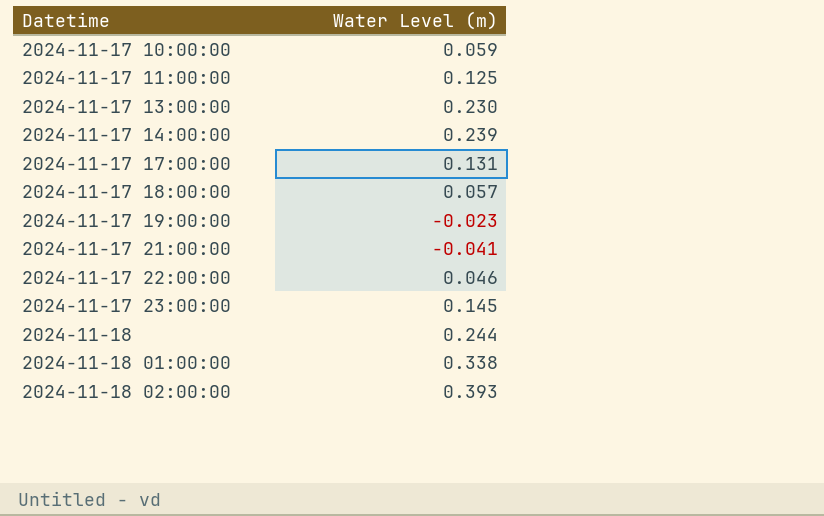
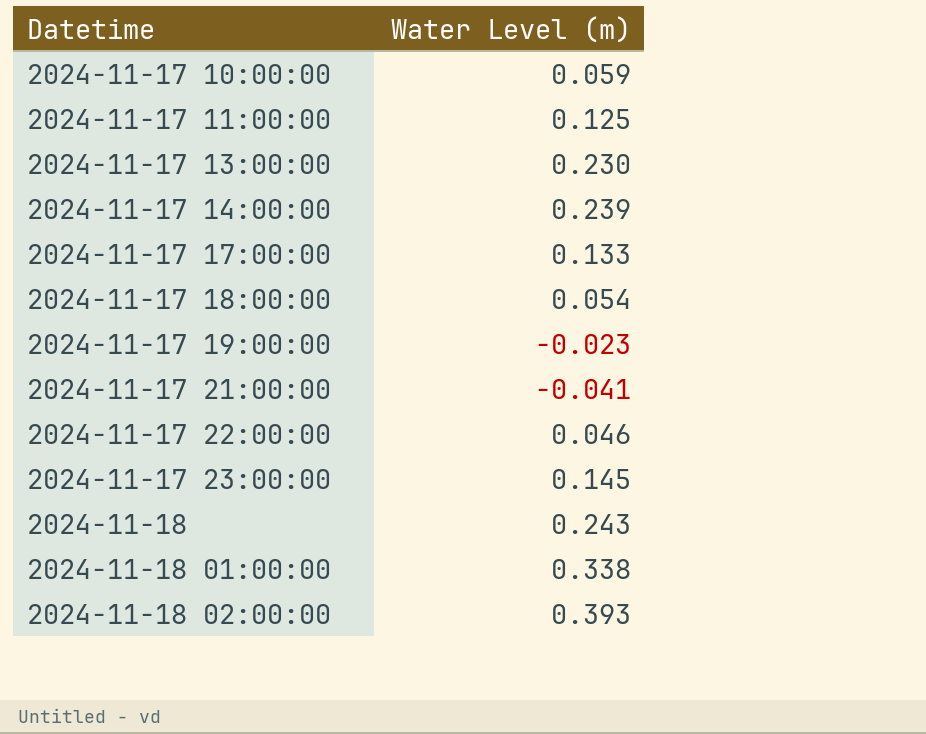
2024-11-17 17:00:00 | Water Level (m): 0.131 -> 0.133
2024-11-17 18:00:00 | Water Level (m): 0.057 -> 0.054
2024-11-18 | Water Level (m): 0.244 -> 0.243

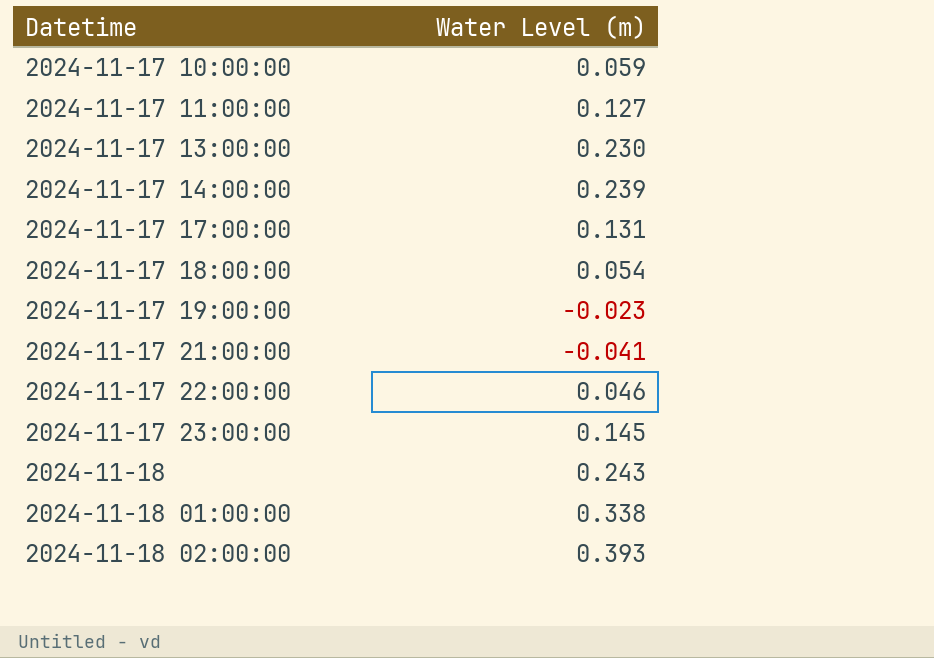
2024-11-17 11:00:00 | Water Level (m): 0.125 -> 0.127
2024-11-17 17:00:00 | Water Level (m): 0.133 -> 0.131

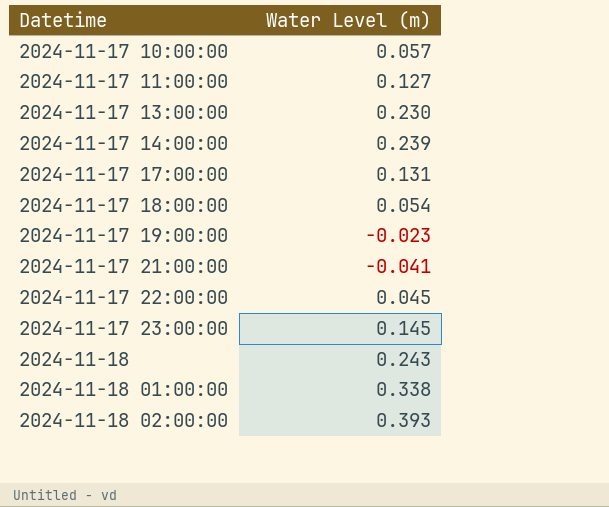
2024-11-17 10:00:00 | Water Level (m): 0.059 -> 0.057
2024-11-17 22:00:00 | Water Level (m): 0.046 -> 0.045

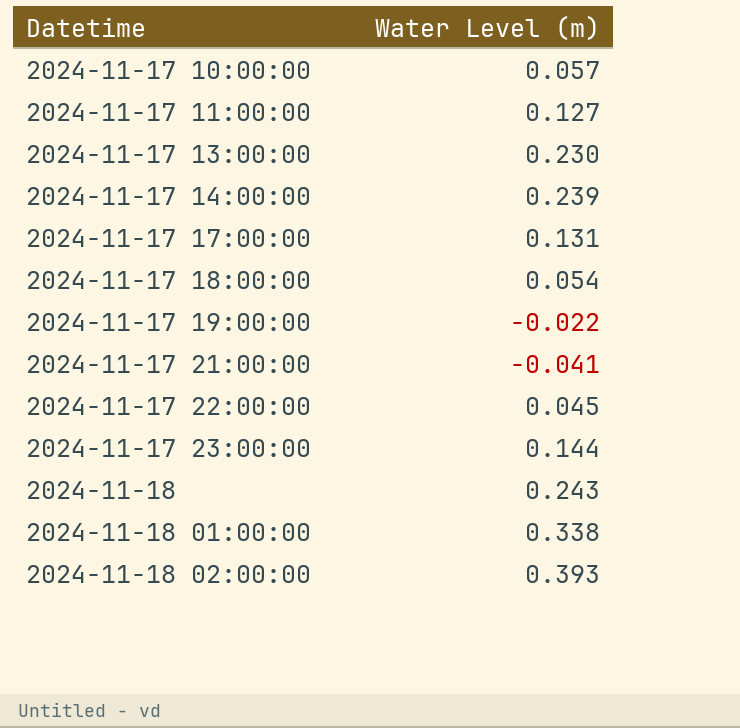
2024-11-17 19:00:00 | Water Level (m): -0.023 -> -0.022
2024-11-17 23:00:00 | Water Level (m): 0.145 -> 0.144

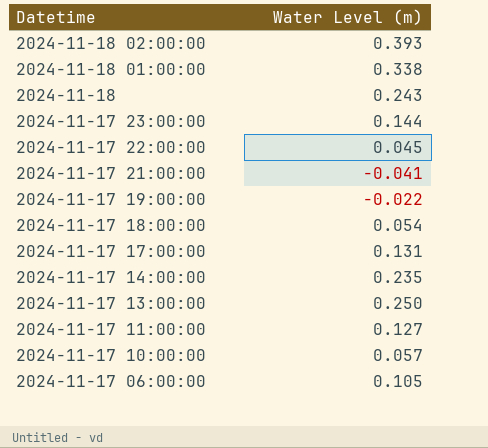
row order: Datetime ascending -> Datetime descending
2024-11-17 14:00:00 | Water Level (m): 0.239 -> 0.235
2024-11-17 13:00:00 | Water Level (m): 0.230 -> 0.250
row 2024-11-17 06:00:00: none -> 0.105

